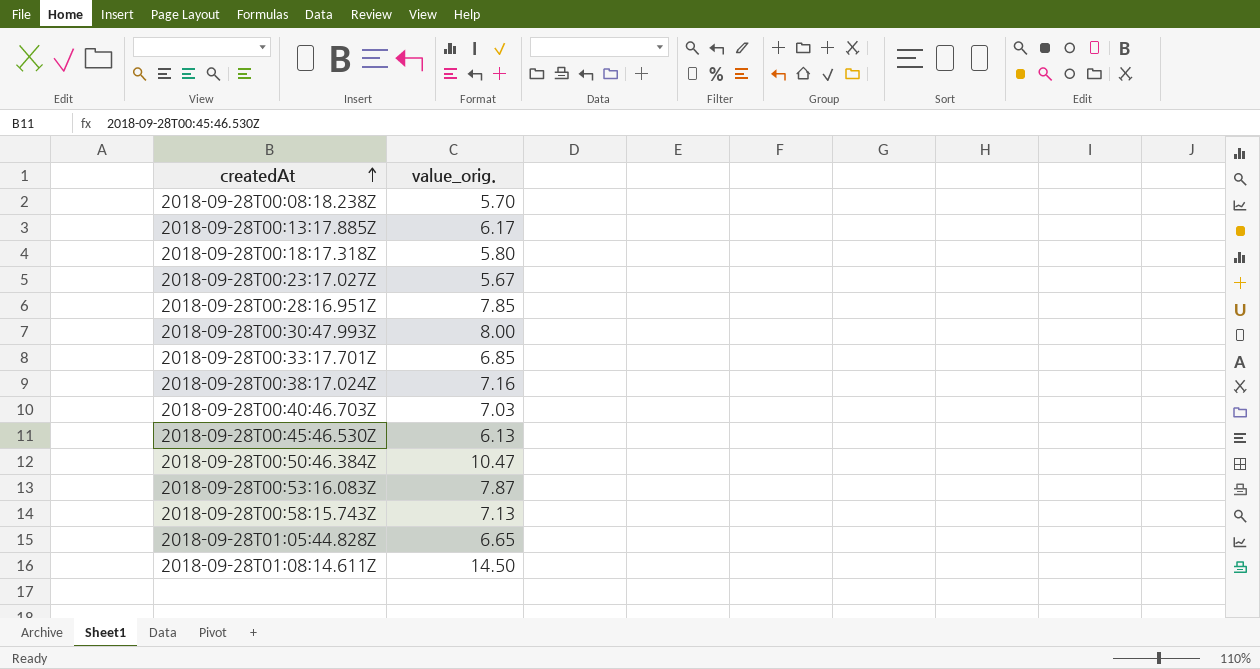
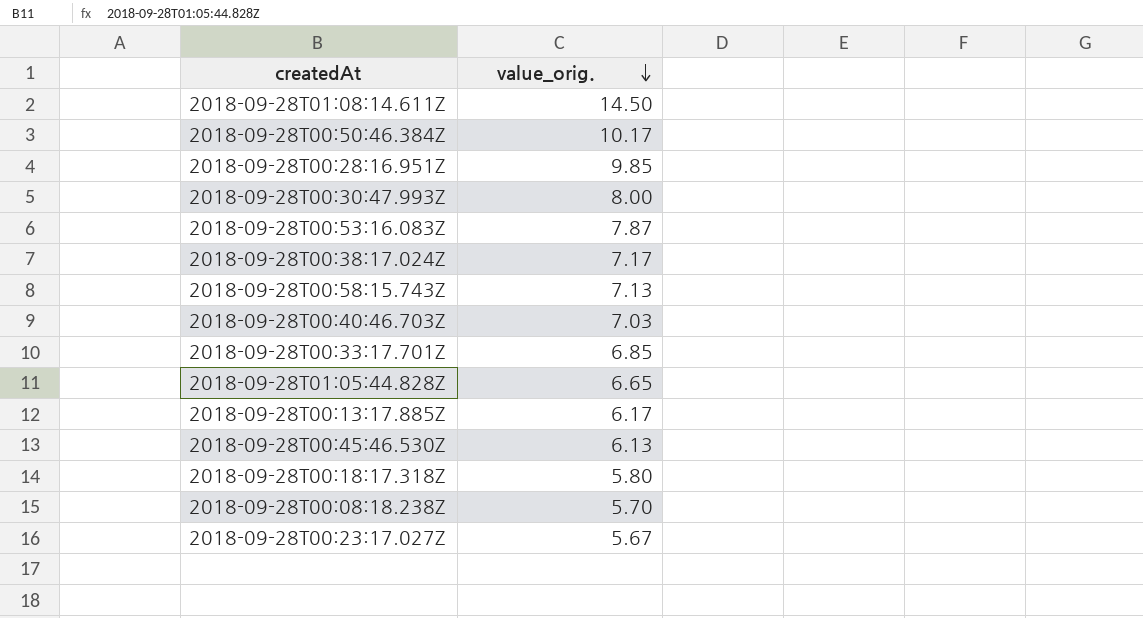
row order: createdAt ascending -> value_orig. descending
2018-09-28T00:50:46.384Z | value_orig.: 10.47 -> 10.17
2018-09-28T00:28:16.951Z | value_orig.: 7.85 -> 9.85
2018-09-28T00:38:17.024Z | value_orig.: 7.16 -> 7.17

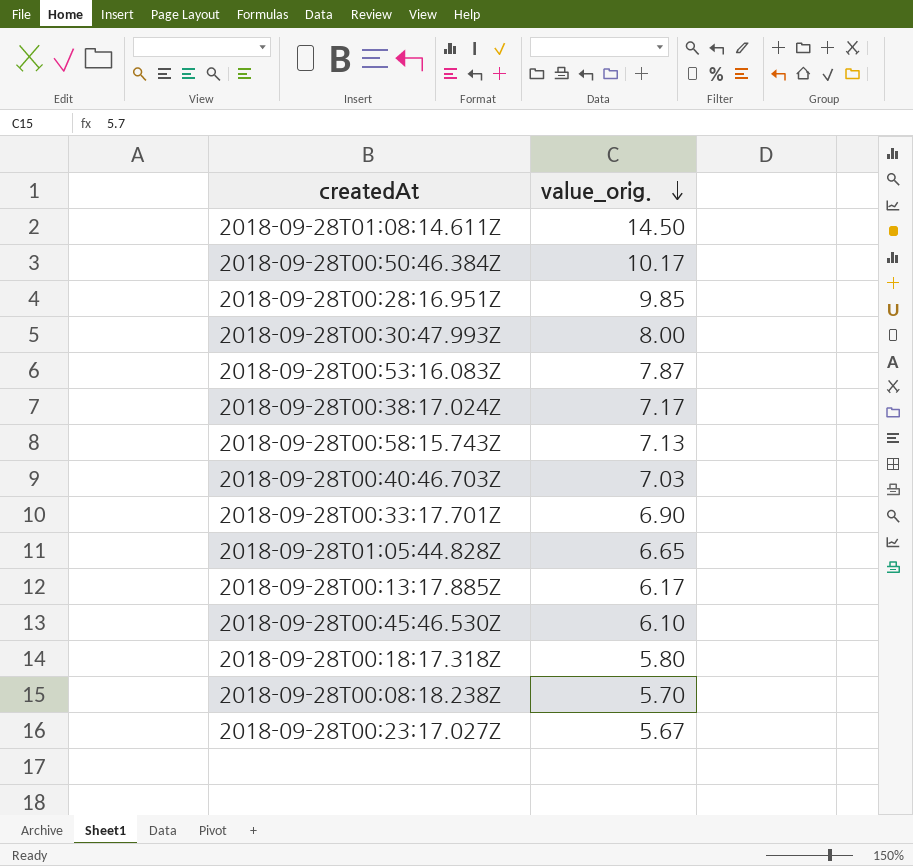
2018-09-28T00:33:17.701Z | value_orig.: 6.85 -> 6.90
2018-09-28T00:45:46.530Z | value_orig.: 6.13 -> 6.10

